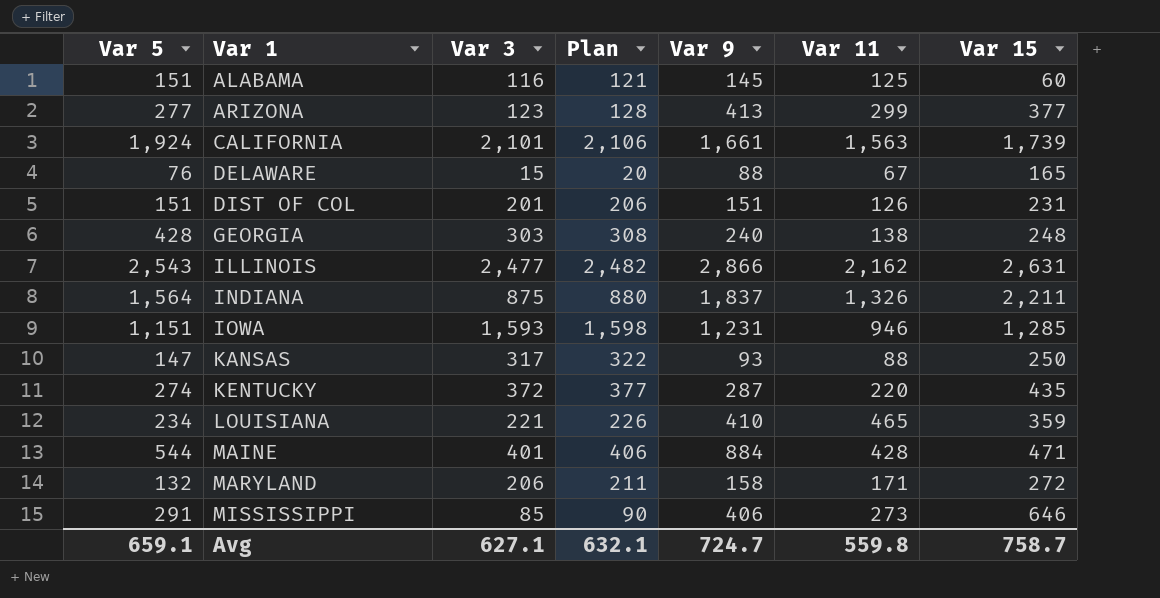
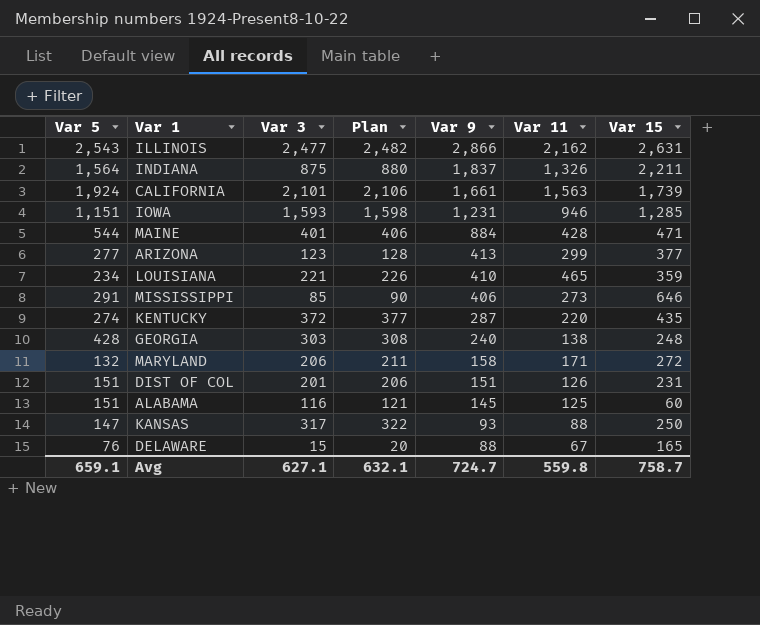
row order: Var 1 ascending -> Var 9 descending

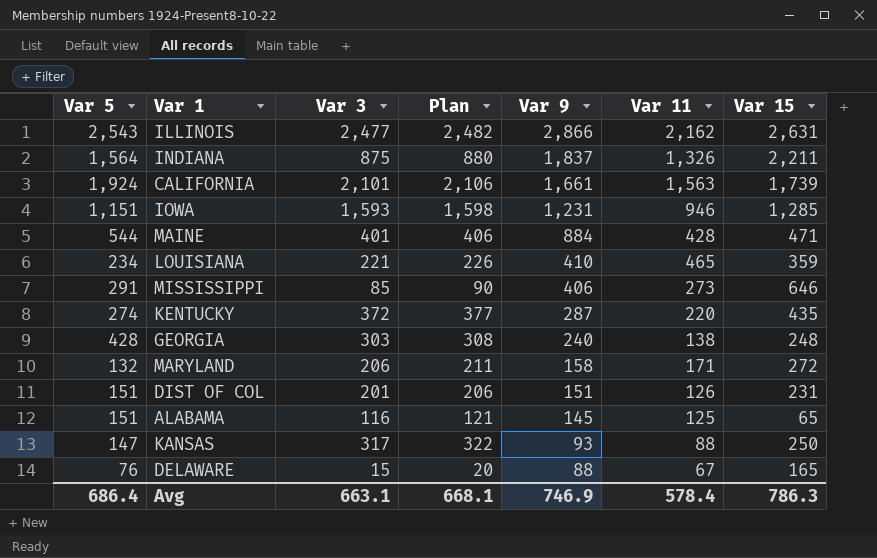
row ARIZONA: 277 | 123 | 128 | 413 | 299 | 377 -> none
ALABAMA | Var 15: 60 -> 65
Avg | Var 5: 659.1 -> 686.4
Avg | Var 3: 627.1 -> 663.1
Avg | Plan: 632.1 -> 668.1
Avg | Var 9: 724.7 -> 746.9
Avg | Var 11: 559.8 -> 578.4
Avg | Var 15: 758.7 -> 786.3

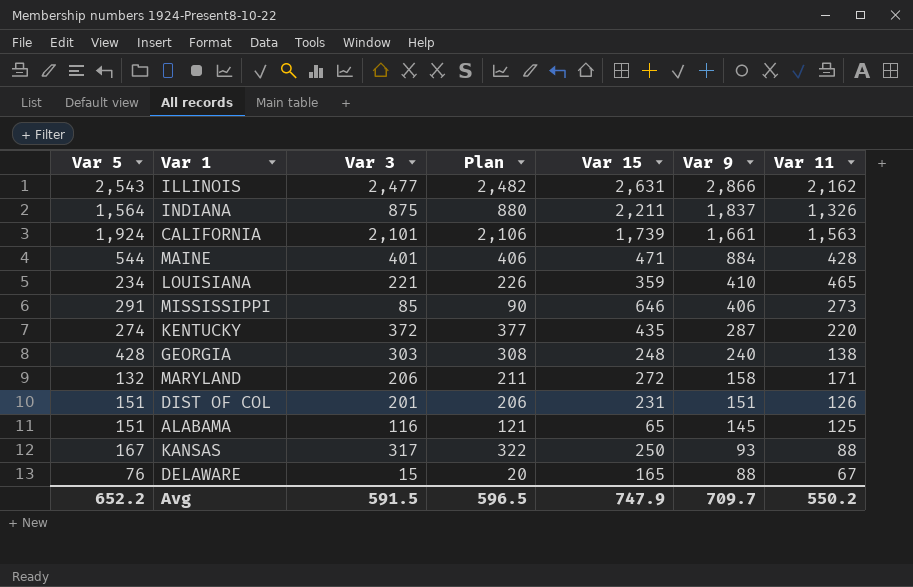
column Var 15 | position: 7 -> 5
row IOWA: 1,151 | 1,593 | 1,598 | 1,231 | 946 | 1,285 -> none
KANSAS | Var 5: 147 -> 167
Avg | Var 5: 686.4 -> 652.2
Avg | Var 3: 663.1 -> 591.5
Avg | Plan: 668.1 -> 596.5
Avg | Var 15: 786.3 -> 747.9
Avg | Var 9: 746.9 -> 709.7
Avg | Var 11: 578.4 -> 550.2

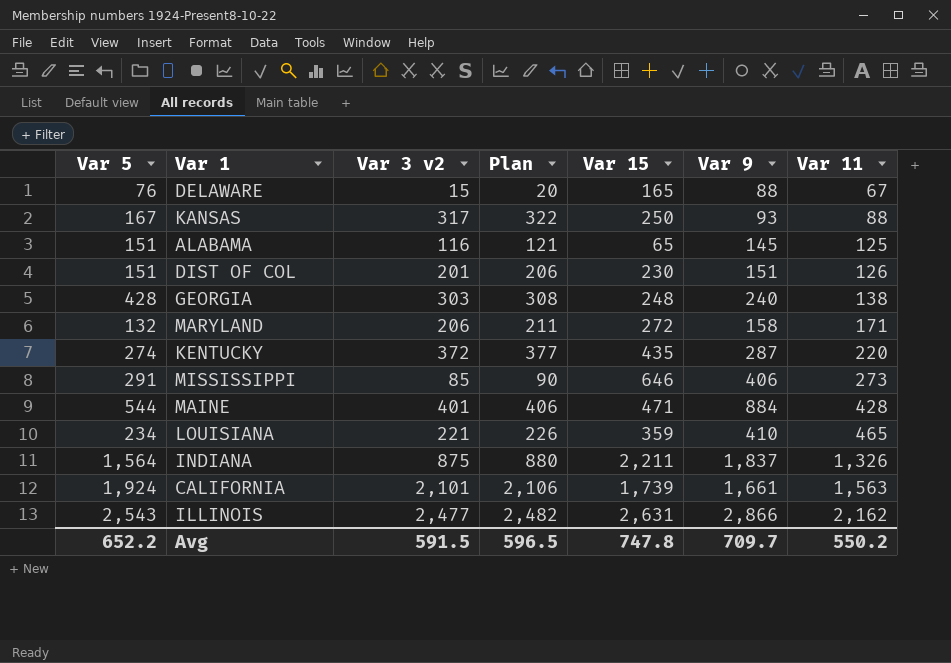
row order: Var 9 descending -> Var 11 ascending
column name: Var 3 -> Var 3 v2
DIST OF COL | Var 15: 231 -> 230
Avg | Var 15: 747.9 -> 747.8

